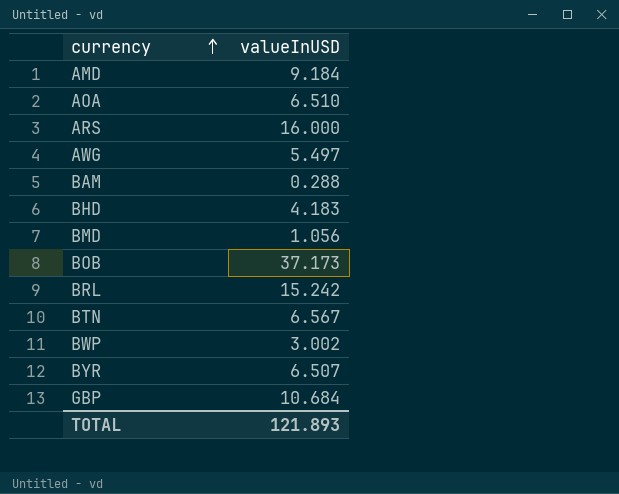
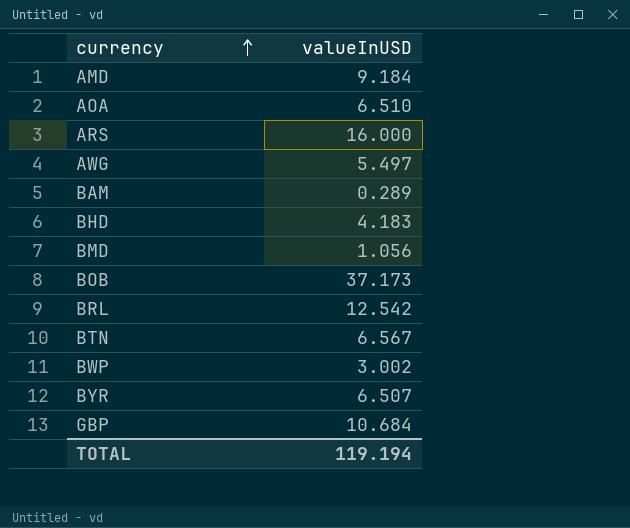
BAM | valueInUSD: 0.288 -> 0.289
BRL | valueInUSD: 15.242 -> 12.542
TOTAL | valueInUSD: 121.893 -> 119.194

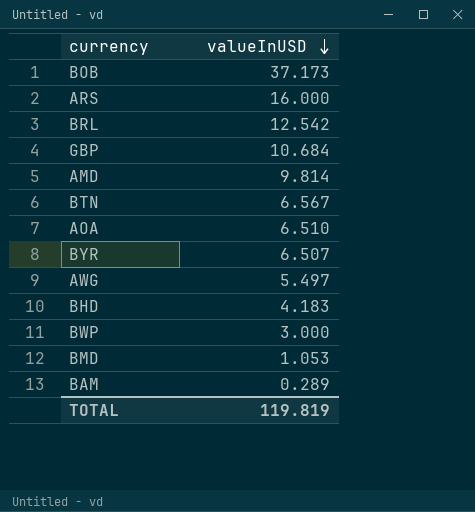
row order: currency ascending -> valueInUSD descending
AMD | valueInUSD: 9.184 -> 9.814
BWP | valueInUSD: 3.002 -> 3.000
BMD | valueInUSD: 1.056 -> 1.053
TOTAL | valueInUSD: 119.194 -> 119.819

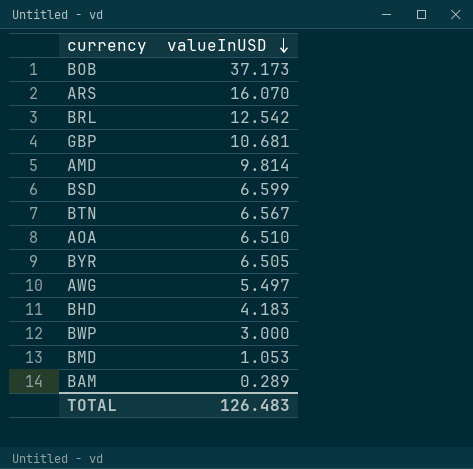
ARS | valueInUSD: 16.000 -> 16.070
GBP | valueInUSD: 10.684 -> 10.681
row BSD: none -> 6.599
BYR | valueInUSD: 6.507 -> 6.505
TOTAL | valueInUSD: 119.819 -> 126.483

